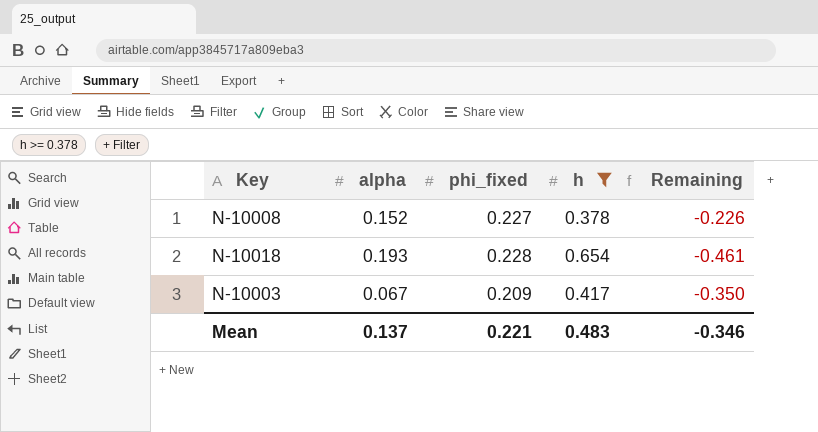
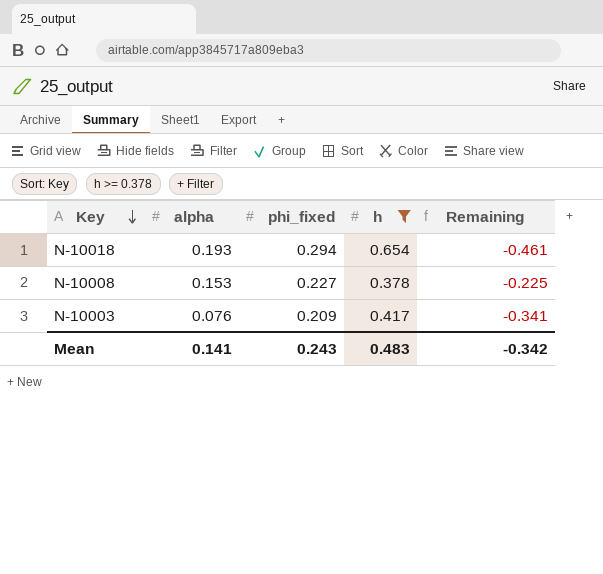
row order: none -> Key descending
N-10018 | phi_fixed: 0.228 -> 0.294
N-10008 | alpha: 0.152 -> 0.153
N-10008 | Remaining: -0.226 -> -0.225
N-10003 | alpha: 0.067 -> 0.076
N-10003 | Remaining: -0.350 -> -0.341
Mean | alpha: 0.137 -> 0.141
Mean | phi_fixed: 0.221 -> 0.243
Mean | Remaining: -0.346 -> -0.342

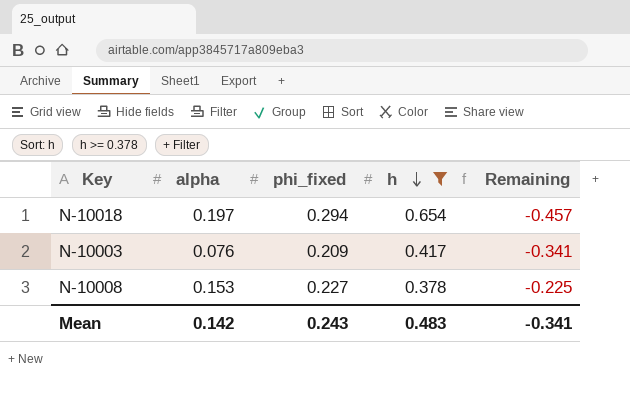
row order: Key descending -> h descending
N-10018 | alpha: 0.193 -> 0.197
N-10018 | Remaining: -0.461 -> -0.457
Mean | alpha: 0.141 -> 0.142
Mean | Remaining: -0.342 -> -0.341

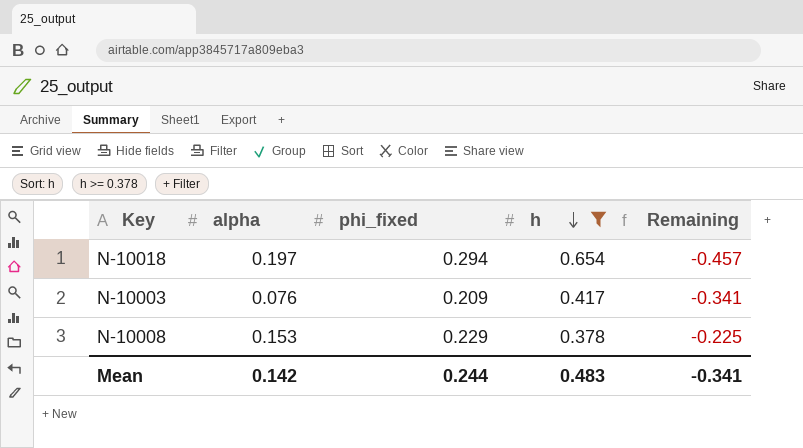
N-10008 | phi_fixed: 0.227 -> 0.229
Mean | phi_fixed: 0.243 -> 0.244

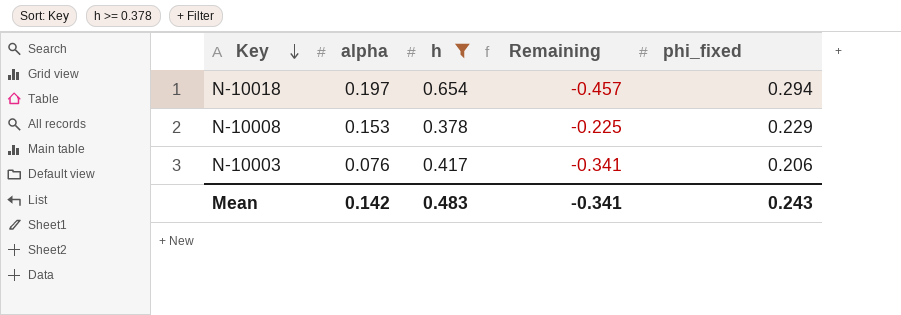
row order: h descending -> Key descending
column phi_fixed | position: 3 -> 5
N-10003 | phi_fixed: 0.209 -> 0.206
Mean | phi_fixed: 0.244 -> 0.243

